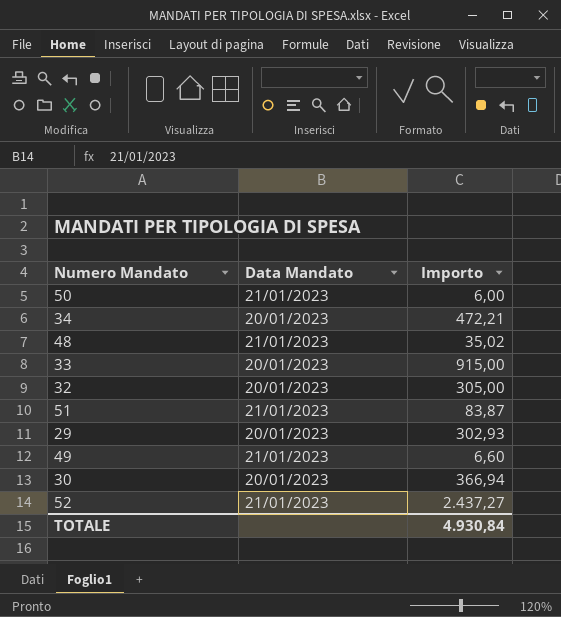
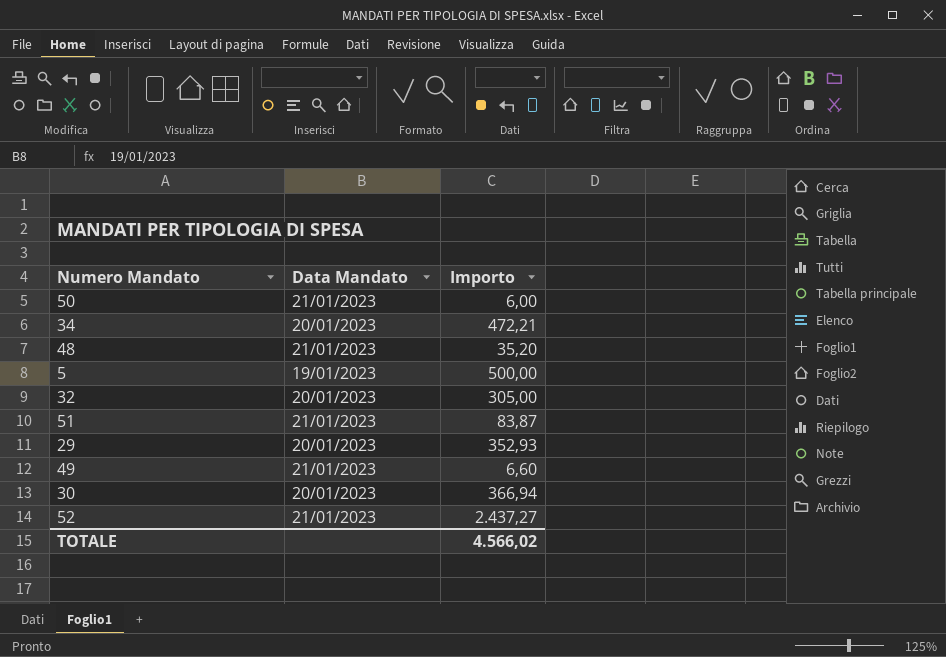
row 33: 20/01/2023 | 915,00 -> none
48 | Importo: 35,02 -> 35,20
row 5: none -> 19/01/2023 | 500,00
29 | Importo: 302,93 -> 352,93
TOTALE | Importo: 4.930,84 -> 4.566,02

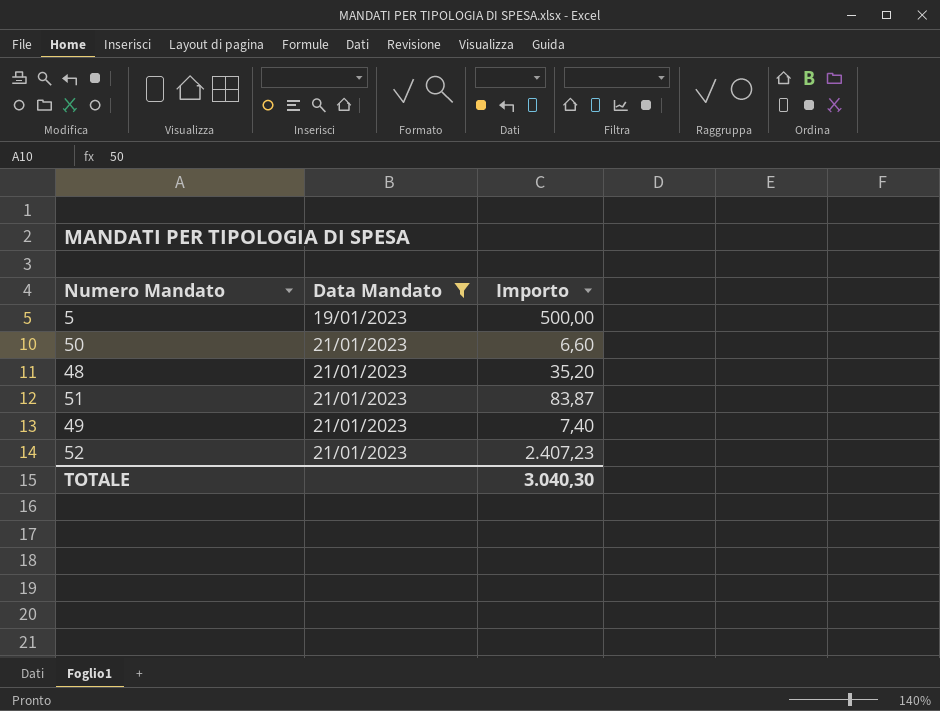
filter: none -> Data Mandato != 20/01/2023
row order: none -> Data Mandato ascending
50 | Importo: 6,00 -> 6,60
49 | Importo: 6,60 -> 7,40
52 | Importo: 2.437,27 -> 2.407,23
TOTALE | Importo: 4.566,02 -> 3.040,30

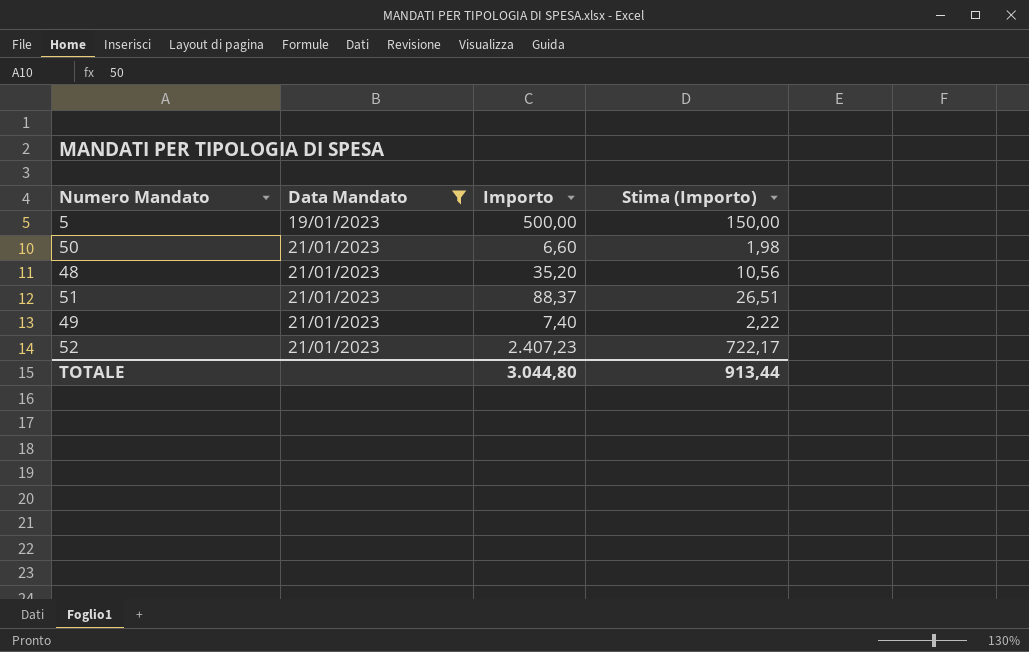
column Stima (Importo) | formula: none -> [Importo] * 0,3
51 | Importo: 83,87 -> 88,37
TOTALE | Importo: 3.040,30 -> 3.044,80

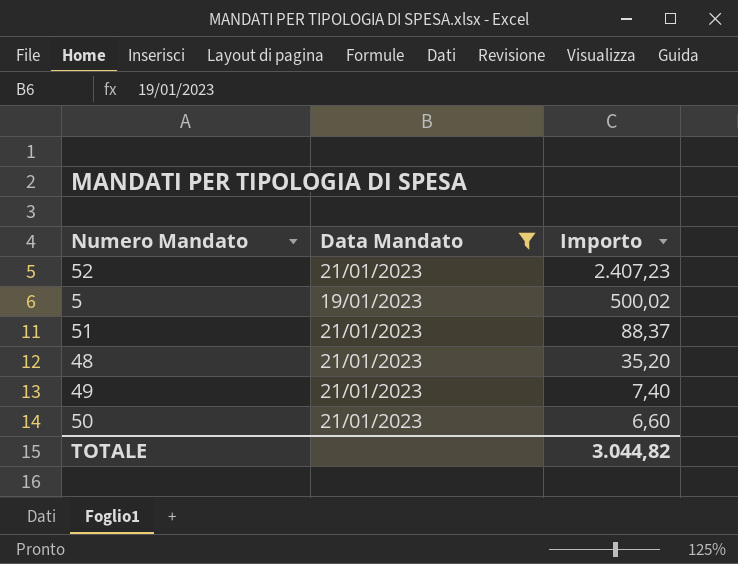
row order: Data Mandato ascending -> Importo descending
column Stima (Importo) | formula: [Importo] * 0,3 -> none
5 | Importo: 500,00 -> 500,02
TOTALE | Importo: 3.044,80 -> 3.044,82

